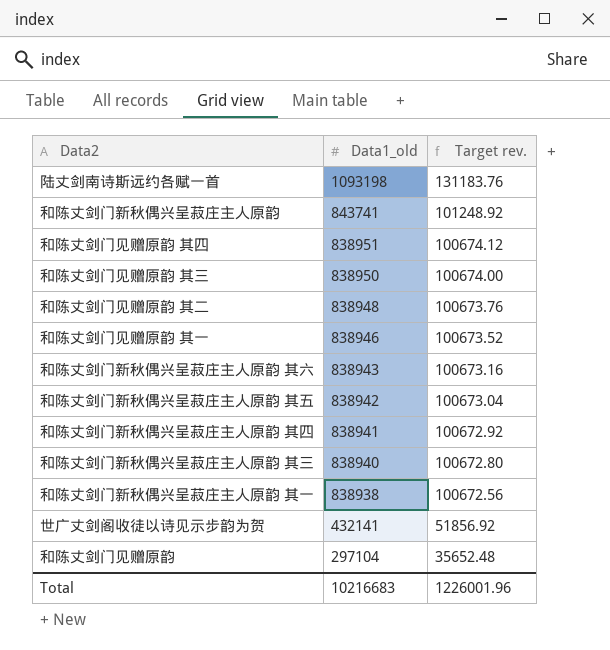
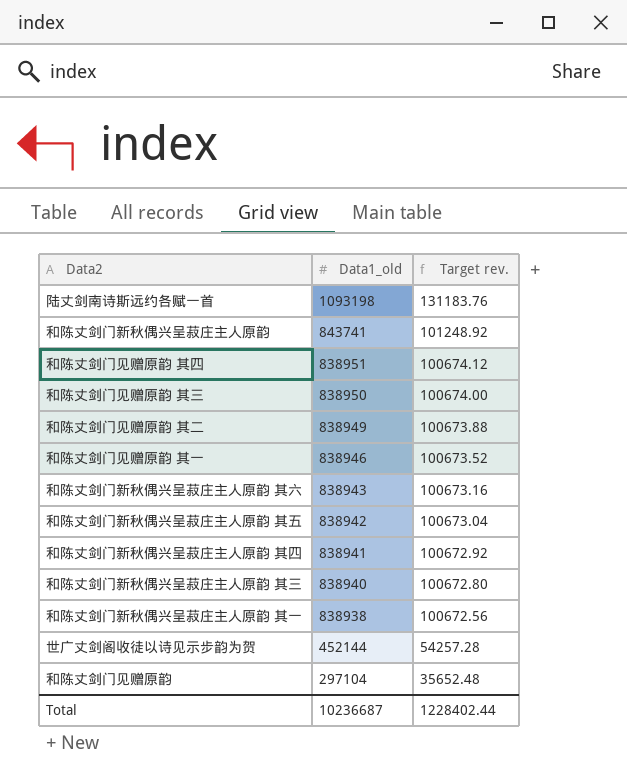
和陈丈剑门见赠原韵 其二 | Data1_old: 838948 -> 838949
和陈丈剑门见赠原韵 其二 | Target rev.: 100673.76 -> 100673.88
世广丈剑阁收徒以诗见示步韵为贺 | Data1_old: 432141 -> 452144
世广丈剑阁收徒以诗见示步韵为贺 | Target rev.: 51856.92 -> 54257.28
Total | Data1_old: 10216683 -> 10236687
Total | Target rev.: 1226001.96 -> 1228402.44

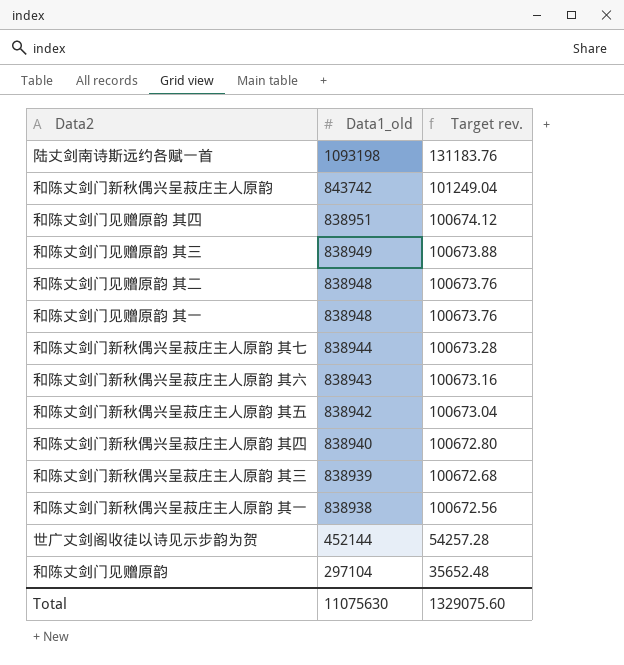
和陈丈剑门新秋偶兴呈菽庄主人原韵 | Data1_old: 843741 -> 843742
和陈丈剑门新秋偶兴呈菽庄主人原韵 | Target rev.: 101248.92 -> 101249.04
和陈丈剑门见赠原韵 其三 | Data1_old: 838950 -> 838949
和陈丈剑门见赠原韵 其三 | Target rev.: 100674.00 -> 100673.88
和陈丈剑门见赠原韵 其二 | Data1_old: 838949 -> 838948
和陈丈剑门见赠原韵 其二 | Target rev.: 100673.88 -> 100673.76
和陈丈剑门见赠原韵 其一 | Data1_old: 838946 -> 838948
和陈丈剑门见赠原韵 其一 | Target rev.: 100673.52 -> 100673.76
row 和陈丈剑门新秋偶兴呈菽庄主人原韵 其七: none -> 838944 | 100673.28
和陈丈剑门新秋偶兴呈菽庄主人原韵 其四 | Data1_old: 838941 -> 838940
和陈丈剑门新秋偶兴呈菽庄主人原韵 其四 | Target rev.: 100672.92 -> 100672.80
和陈丈剑门新秋偶兴呈菽庄主人原韵 其三 | Data1_old: 838940 -> 838939
和陈丈剑门新秋偶兴呈菽庄主人原韵 其三 | Target rev.: 100672.80 -> 100672.68
Total | Data1_old: 10236687 -> 11075630
Total | Target rev.: 1228402.44 -> 1329075.60

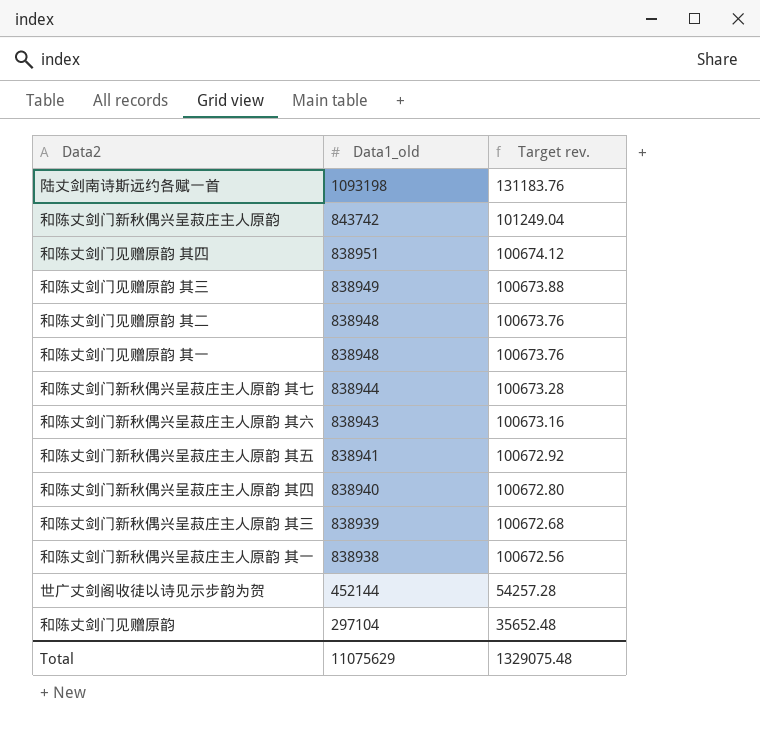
和陈丈剑门新秋偶兴呈菽庄主人原韵 其五 | Data1_old: 838942 -> 838941
和陈丈剑门新秋偶兴呈菽庄主人原韵 其五 | Target rev.: 100673.04 -> 100672.92
Total | Data1_old: 11075630 -> 11075629
Total | Target rev.: 1329075.60 -> 1329075.48

